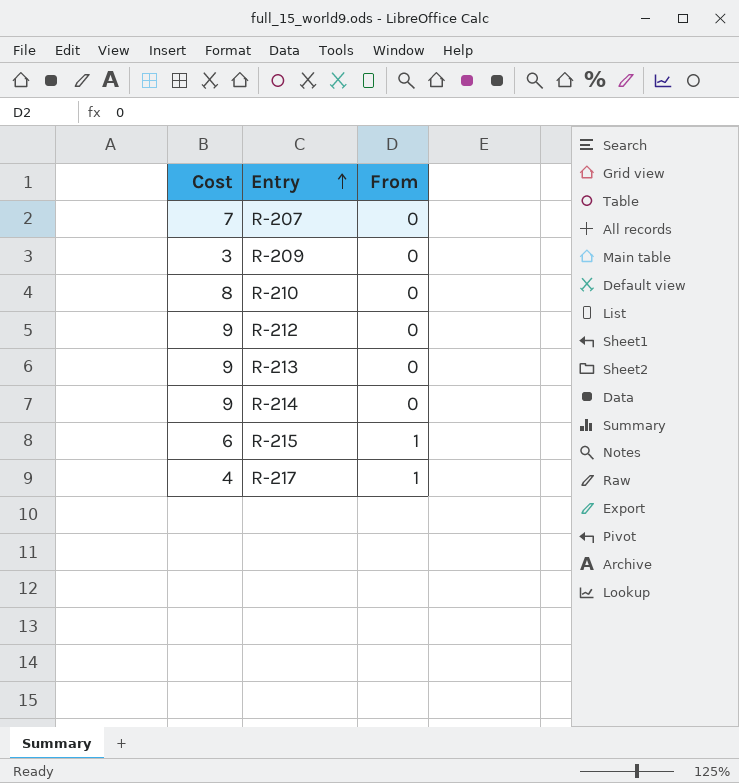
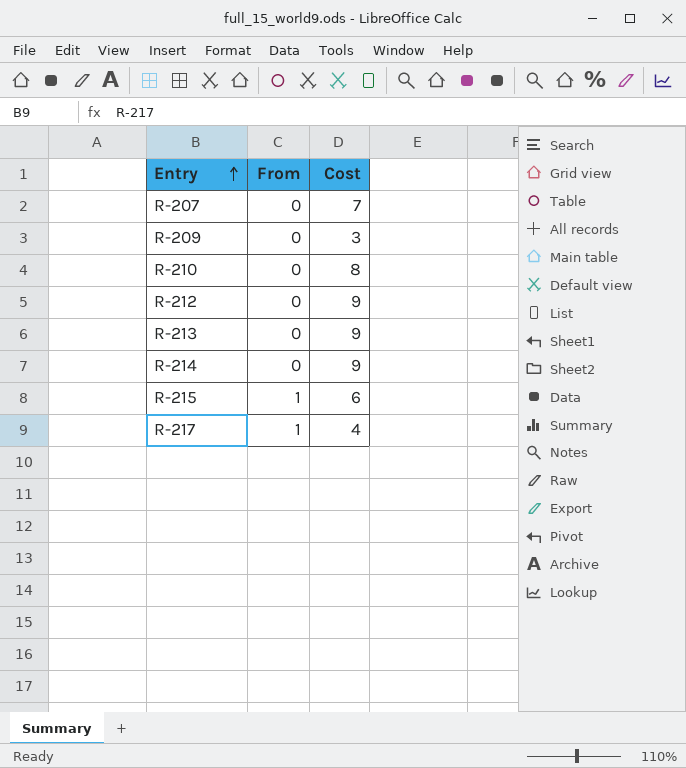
column Cost | position: 1 -> 3

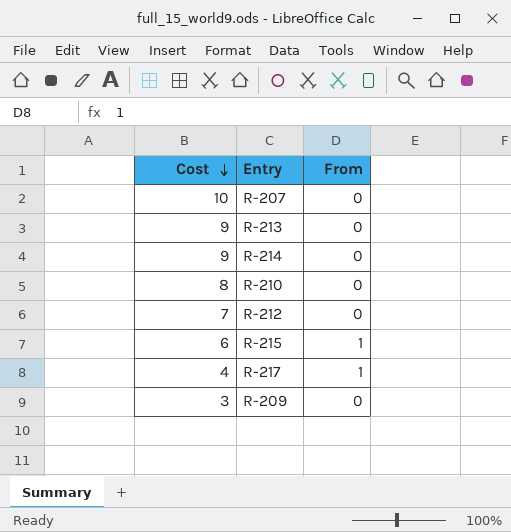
row order: Entry ascending -> Cost descending
column Cost | position: 3 -> 1
R-207 | Cost: 7 -> 10
R-212 | Cost: 9 -> 7

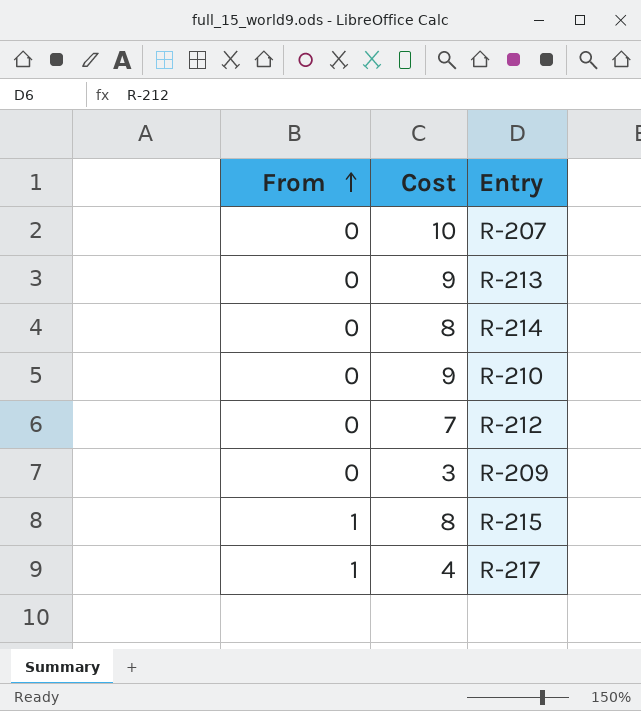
row order: Cost descending -> From ascending
column From | position: 3 -> 1
R-214 | Cost: 9 -> 8
R-210 | Cost: 8 -> 9
R-215 | Cost: 6 -> 8

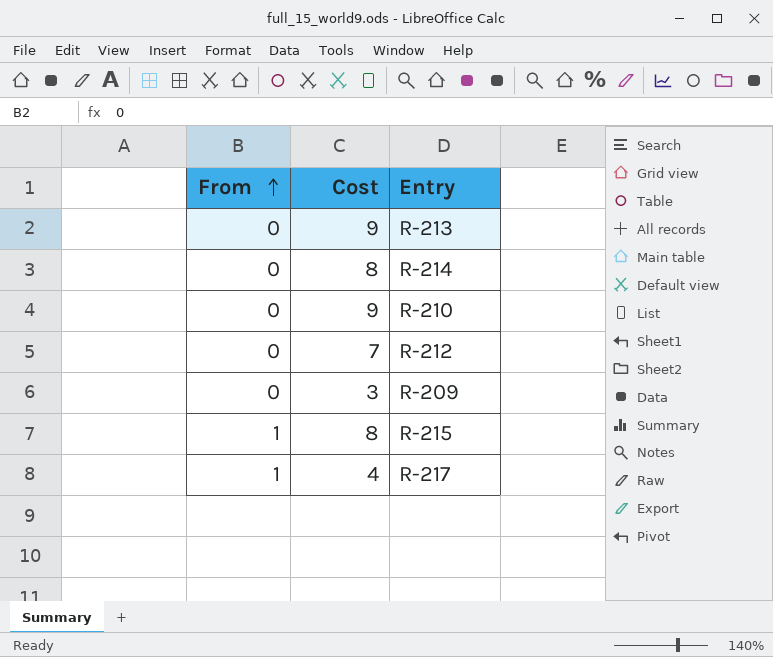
row R-207: 0 | 10 -> none

